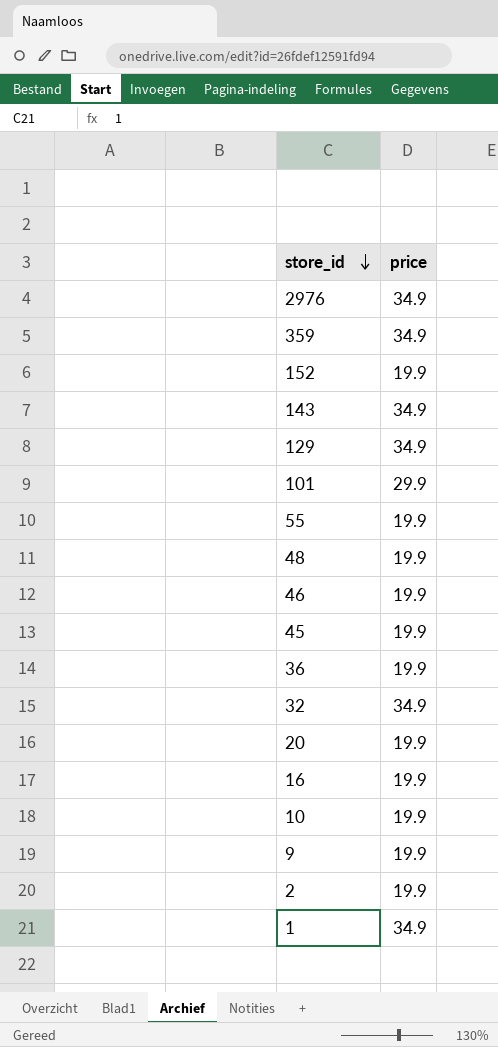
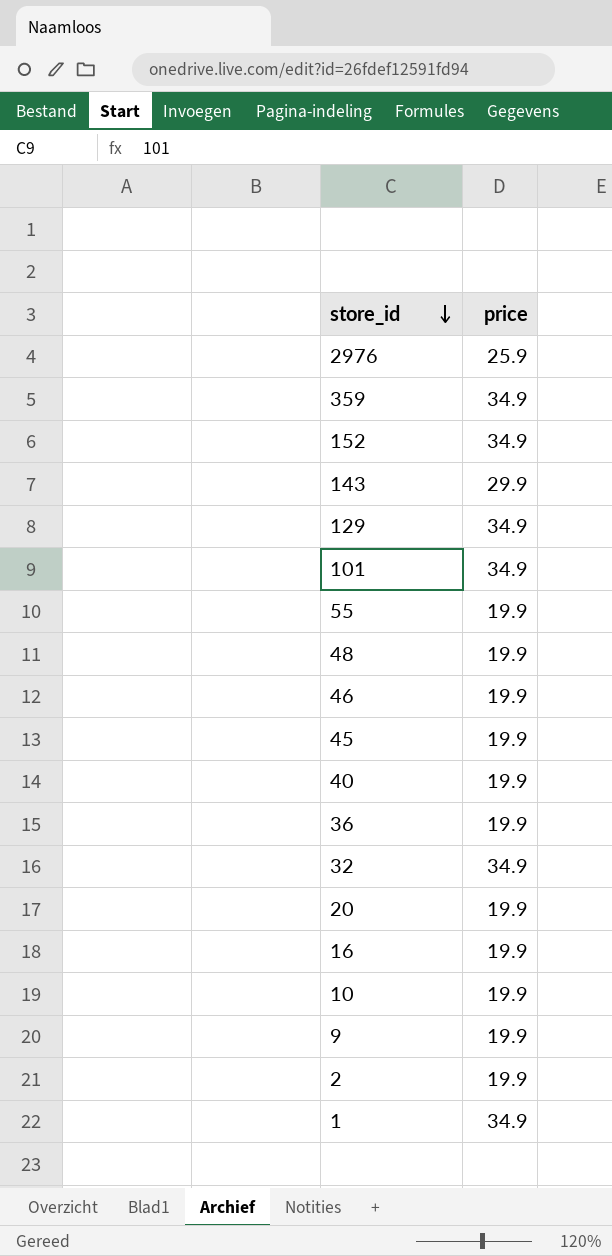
2976 | price: 34.9 -> 25.9
152 | price: 19.9 -> 34.9
143 | price: 34.9 -> 29.9
101 | price: 29.9 -> 34.9
row 40: none -> 19.9

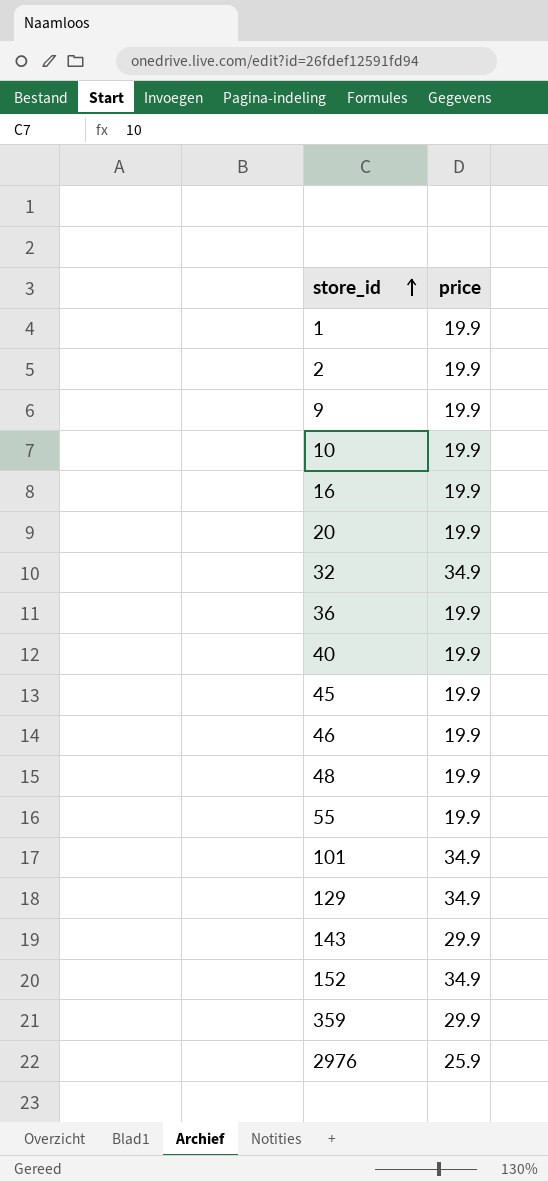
row order: store_id descending -> store_id ascending
1 | price: 34.9 -> 19.9
359 | price: 34.9 -> 29.9

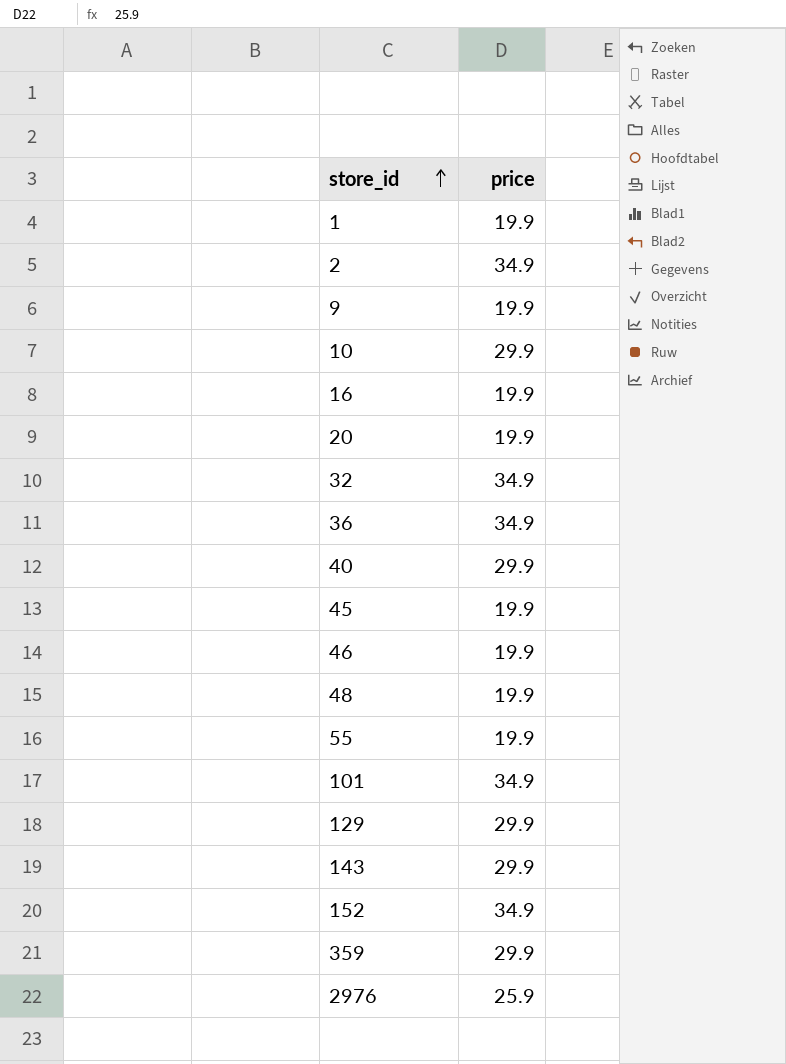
2 | price: 19.9 -> 34.9
10 | price: 19.9 -> 29.9
36 | price: 19.9 -> 34.9
40 | price: 19.9 -> 29.9
129 | price: 34.9 -> 29.9

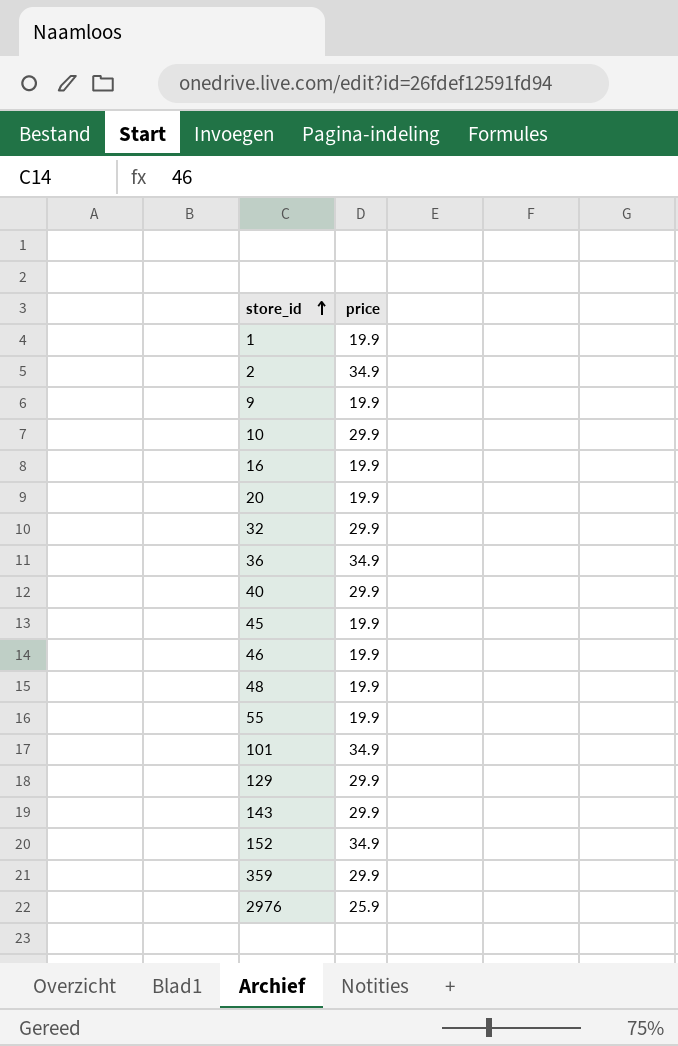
32 | price: 34.9 -> 29.9

